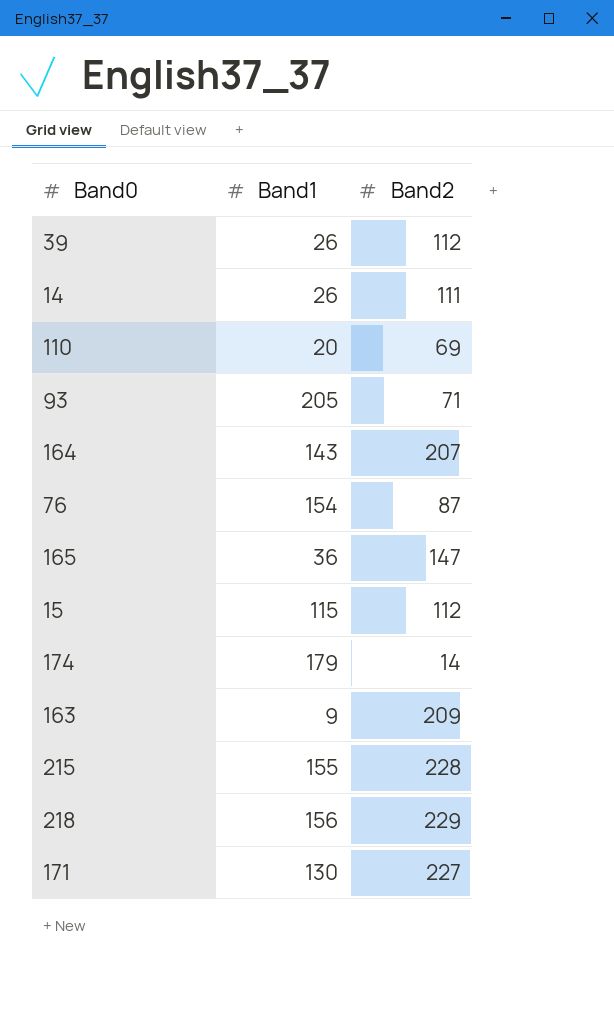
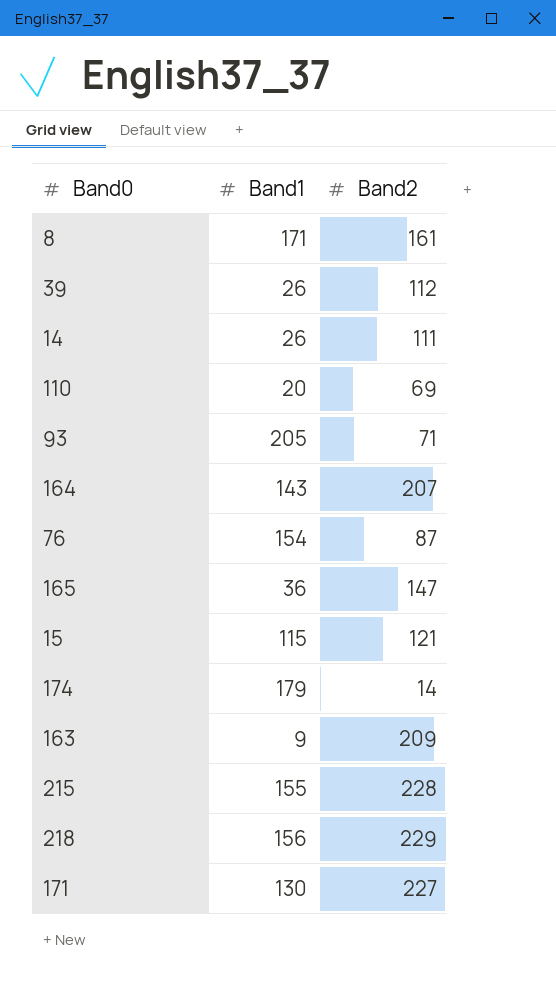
row 8: none -> 171 | 161
15 | Band2: 112 -> 121

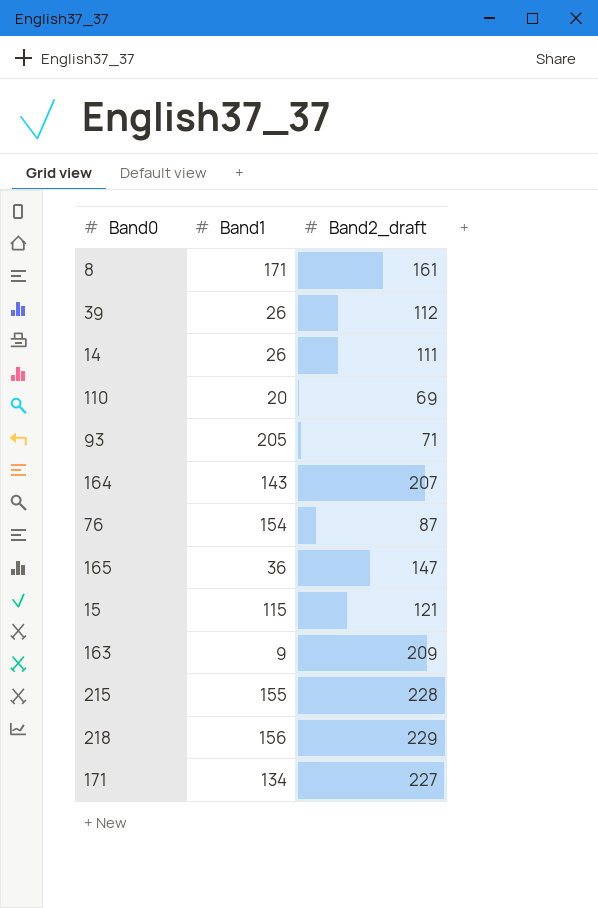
column name: Band2 -> Band2_draft
row 174: 179 | 14 -> none
171 | Band1: 130 -> 134

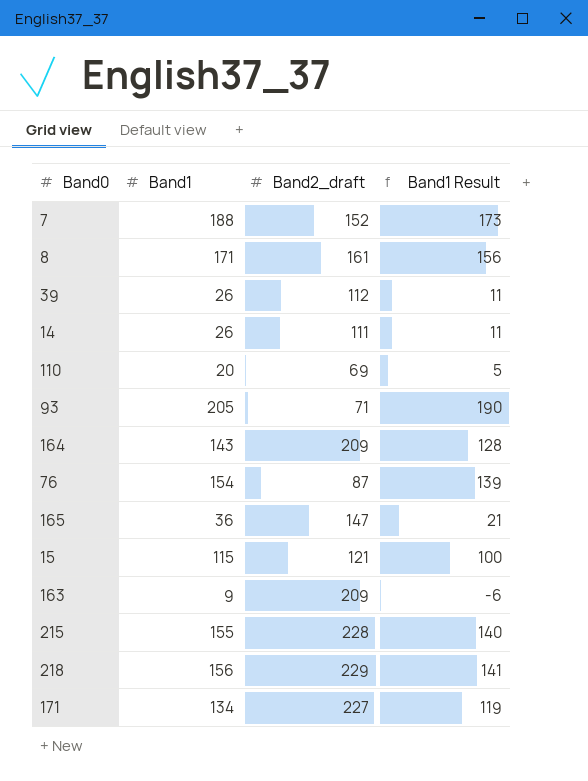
column Band1 Result | formula: none -> [Band1] - 15
row 7: none -> 188 | 152 | 173
164 | Band2_draft: 207 -> 209

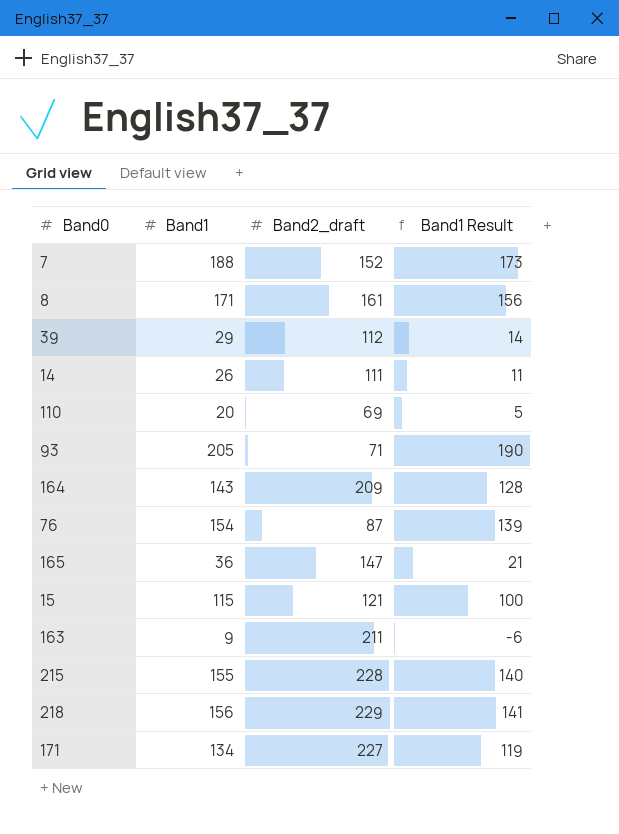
39 | Band1: 26 -> 29
39 | Band1 Result: 11 -> 14
163 | Band2_draft: 209 -> 211

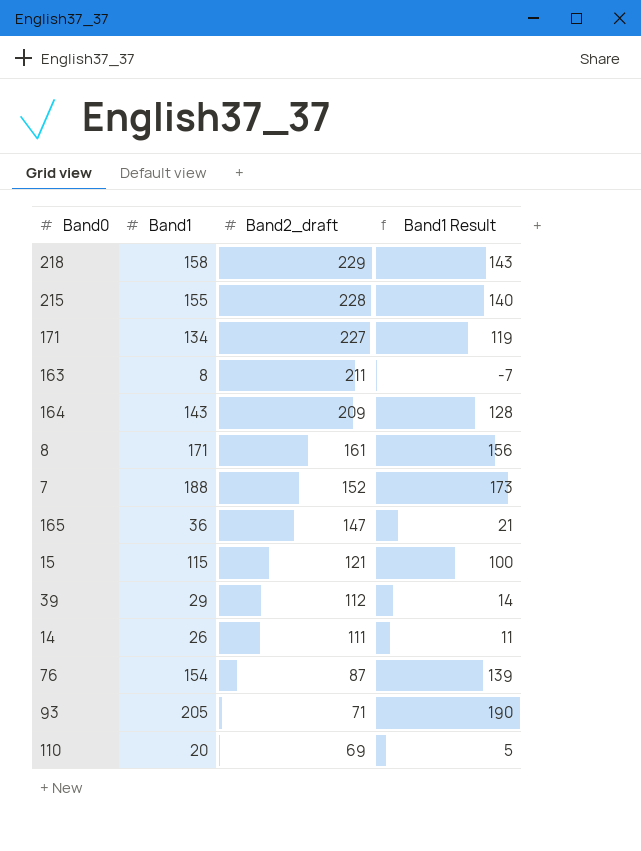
row order: none -> Band2_draft descending
218 | Band1: 156 -> 158
218 | Band1 Result: 141 -> 143
163 | Band1: 9 -> 8
163 | Band1 Result: -6 -> -7

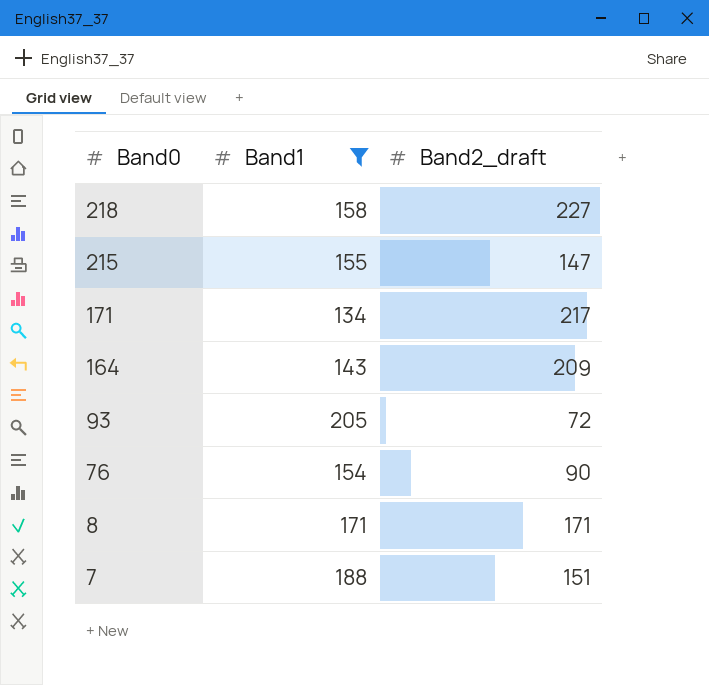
filter: none -> Band1 >= 134
row order: Band2_draft descending -> Band0 descending
column Band1 Result | formula: [Band1] - 15 -> none
218 | Band2_draft: 229 -> 227
215 | Band2_draft: 228 -> 147
171 | Band2_draft: 227 -> 217
93 | Band2_draft: 71 -> 72
76 | Band2_draft: 87 -> 90
8 | Band2_draft: 161 -> 171
7 | Band2_draft: 152 -> 151

